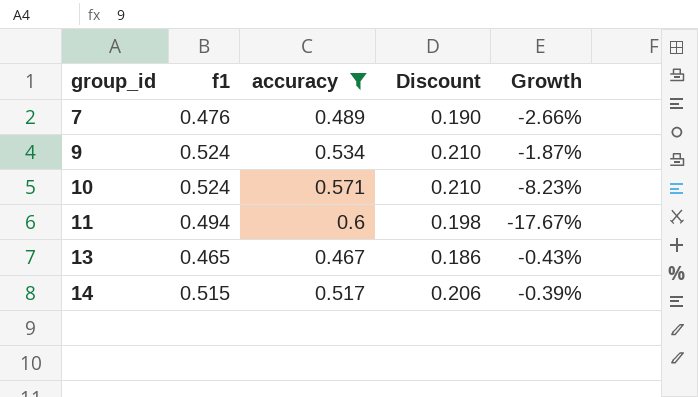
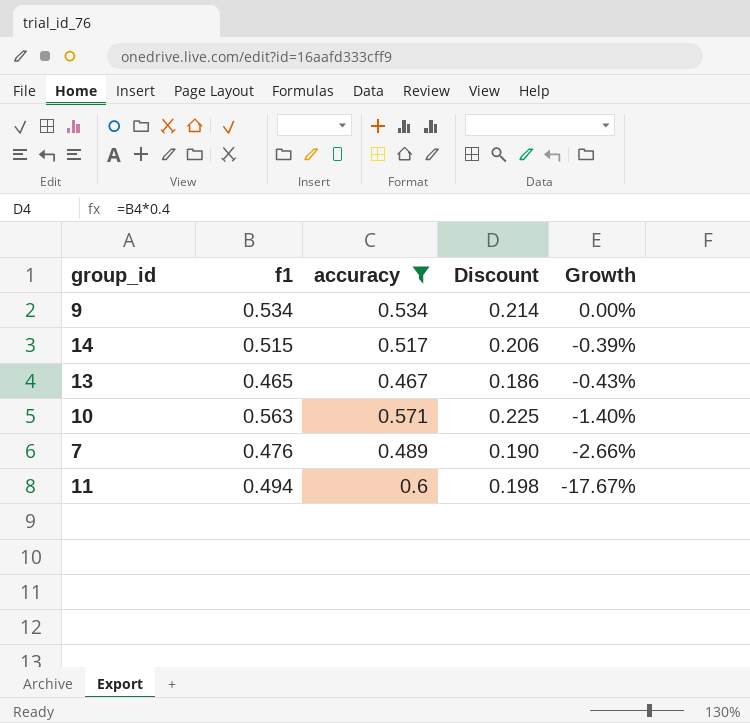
row order: group_id ascending -> Growth descending
9 | f1: 0.524 -> 0.534
9 | Discount: 0.210 -> 0.214
9 | Growth: -1.87% -> 0.00%
10 | f1: 0.524 -> 0.563
10 | Discount: 0.210 -> 0.225
10 | Growth: -8.23% -> -1.40%

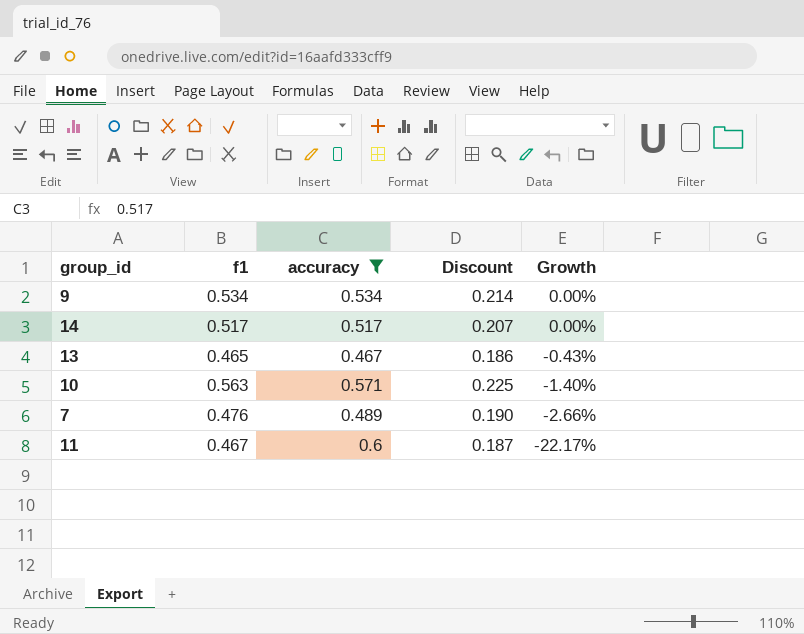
14 | f1: 0.515 -> 0.517
14 | Discount: 0.206 -> 0.207
14 | Growth: -0.39% -> 0.00%
11 | f1: 0.494 -> 0.467
11 | Discount: 0.198 -> 0.187
11 | Growth: -17.67% -> -22.17%

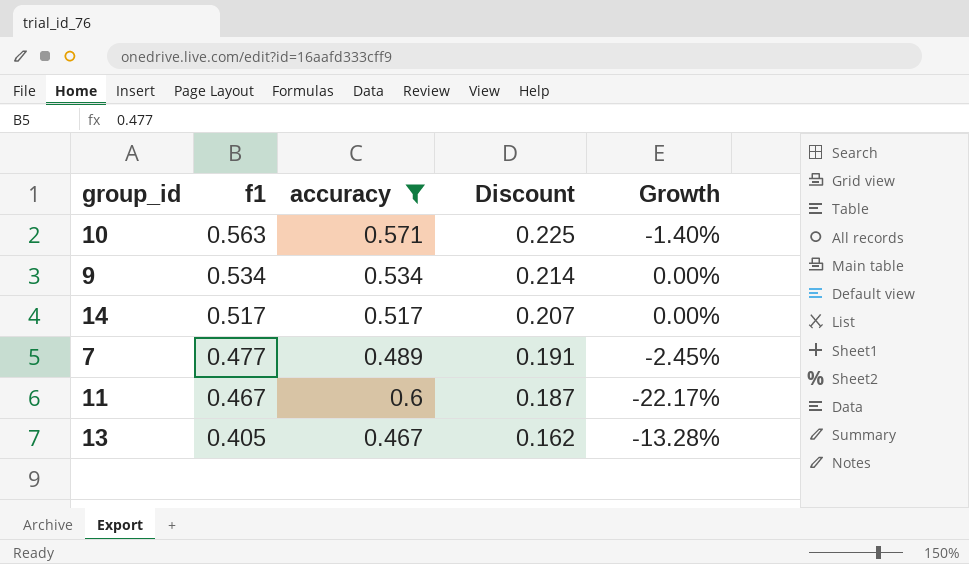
row order: Growth descending -> f1 descending
7 | f1: 0.476 -> 0.477
7 | Discount: 0.190 -> 0.191
7 | Growth: -2.66% -> -2.45%
13 | f1: 0.465 -> 0.405
13 | Discount: 0.186 -> 0.162
13 | Growth: -0.43% -> -13.28%

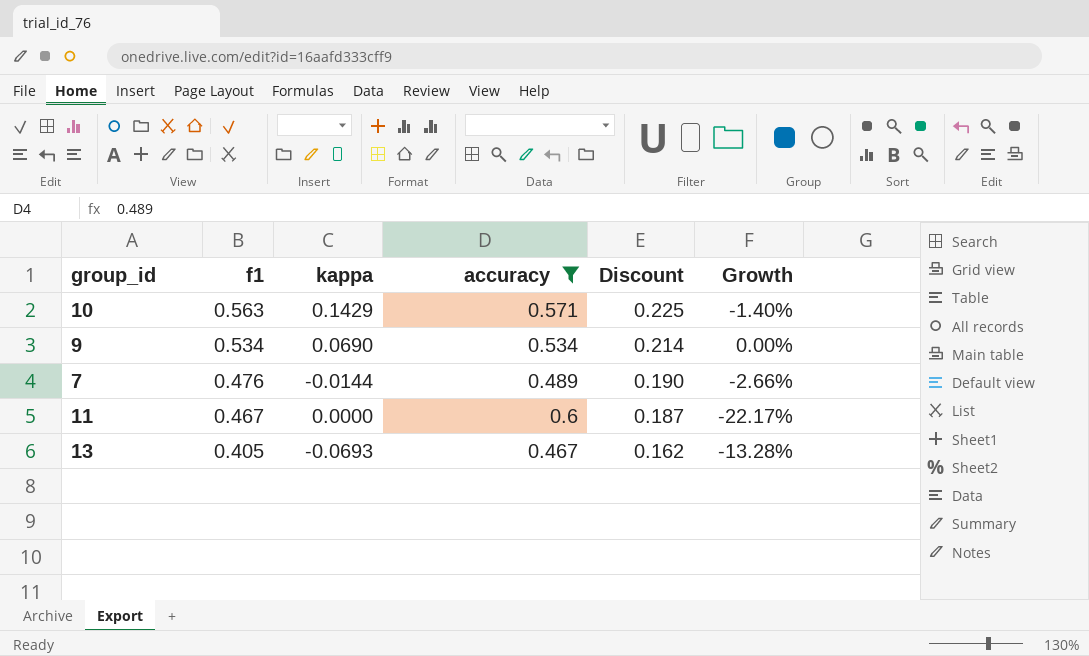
column kappa | position: none -> 3
row 14: 0.517 | 0.517 | 0.207 | 0.00% -> none
7 | f1: 0.477 -> 0.476
7 | Discount: 0.191 -> 0.190
7 | Growth: -2.45% -> -2.66%

